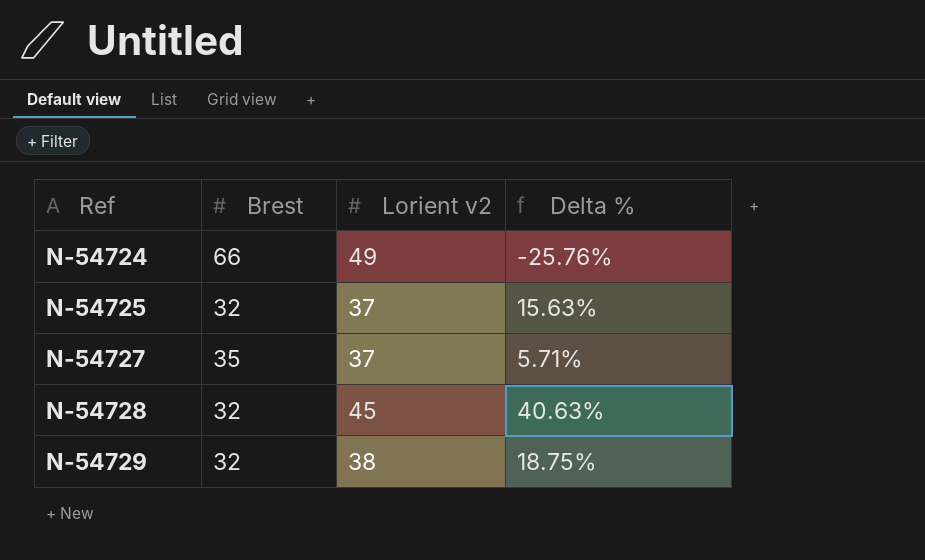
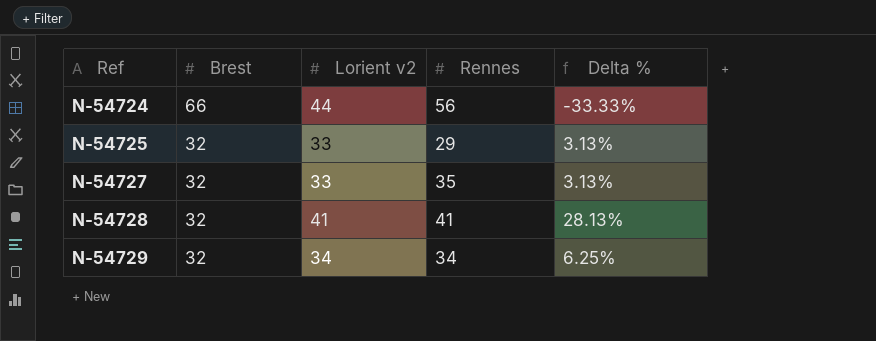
column Rennes | position: none -> 4
N-54724 | Lorient v2: 49 -> 44
N-54724 | Delta %: -25.76% -> -33.33%
N-54725 | Lorient v2: 37 -> 33
N-54725 | Delta %: 15.63% -> 3.13%
N-54727 | Brest: 35 -> 32
N-54727 | Lorient v2: 37 -> 33
N-54727 | Delta %: 5.71% -> 3.13%
N-54728 | Lorient v2: 45 -> 41
N-54728 | Delta %: 40.63% -> 28.13%
N-54729 | Lorient v2: 38 -> 34
N-54729 | Delta %: 18.75% -> 6.25%

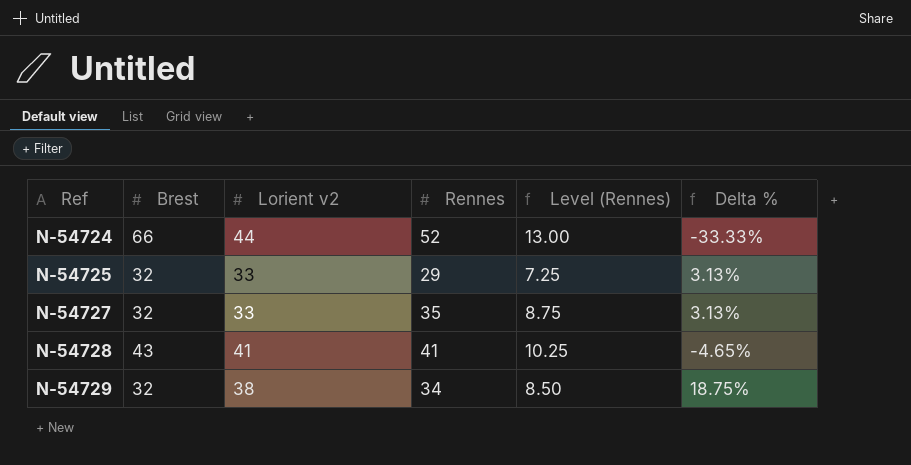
column Level (Rennes) | formula: none -> [Rennes] * 0.25
N-54724 | Rennes: 56 -> 52
N-54728 | Brest: 32 -> 43
N-54728 | Delta %: 28.13% -> -4.65%
N-54729 | Lorient v2: 34 -> 38
N-54729 | Delta %: 6.25% -> 18.75%

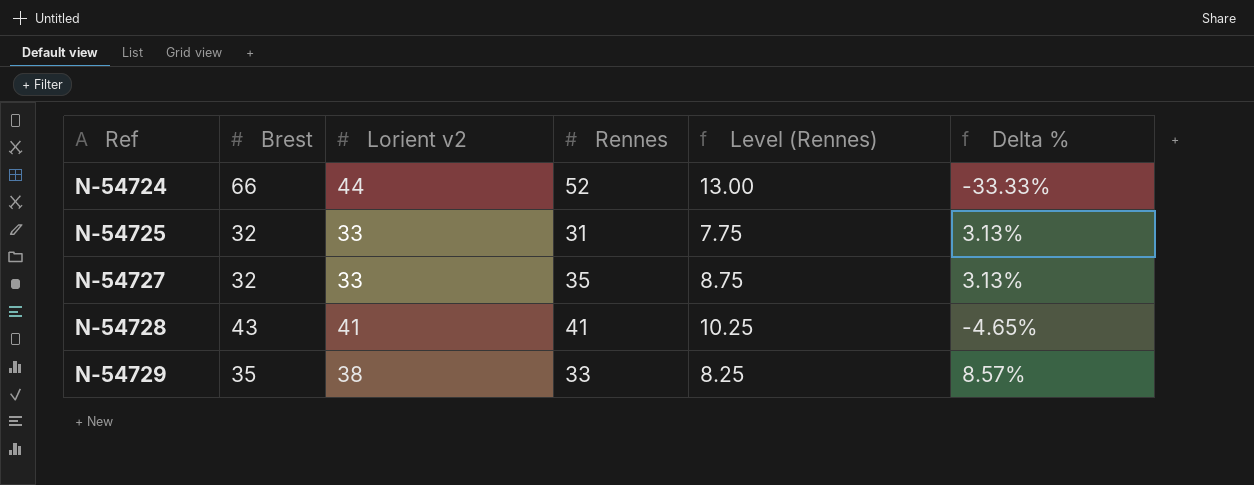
N-54725 | Rennes: 29 -> 31
N-54725 | Level (Rennes): 7.25 -> 7.75
N-54729 | Brest: 32 -> 35
N-54729 | Rennes: 34 -> 33
N-54729 | Level (Rennes): 8.50 -> 8.25
N-54729 | Delta %: 18.75% -> 8.57%

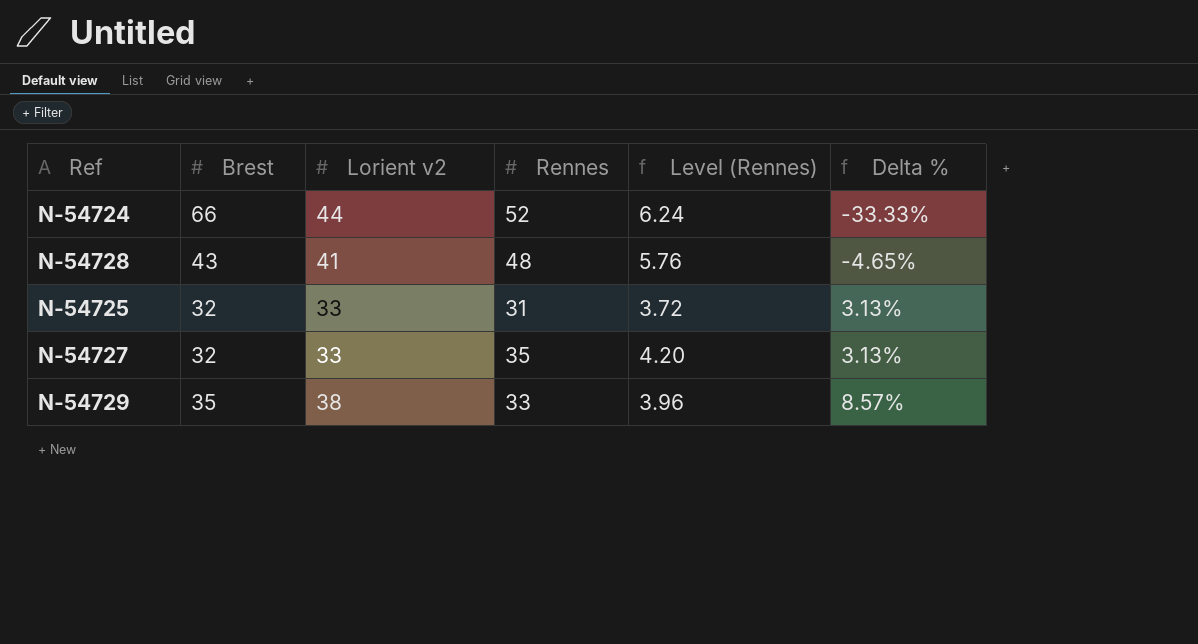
row order: Ref ascending -> Delta % ascending
column Level (Rennes) | formula: [Rennes] * 0.25 -> [Rennes] * 0.12
N-54728 | Rennes: 41 -> 48

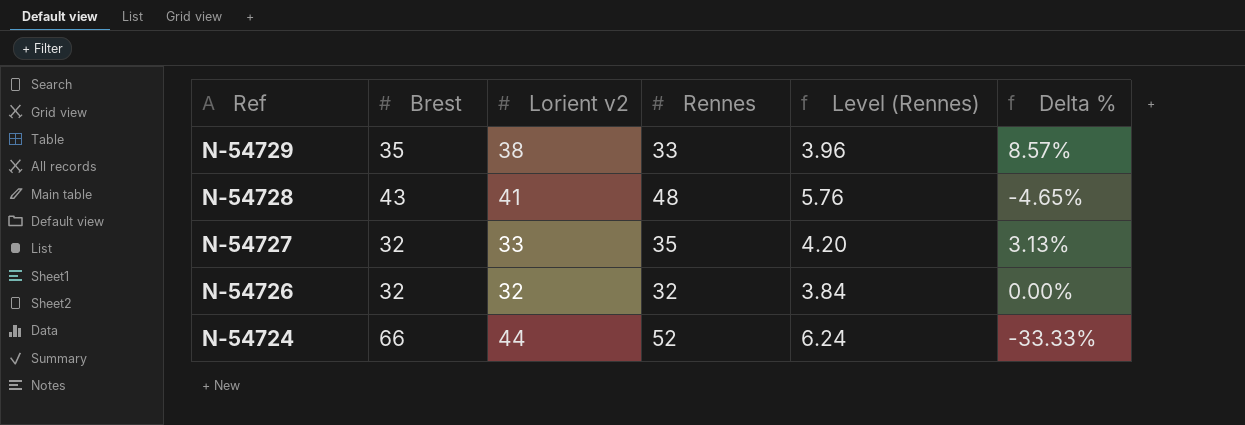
row order: Delta % ascending -> Ref descending
row N-54725: 32 | 33 | 31 | 3.72 | 3.13% -> none
row N-54726: none -> 32 | 32 | 32 | 3.84 | 0.00%

